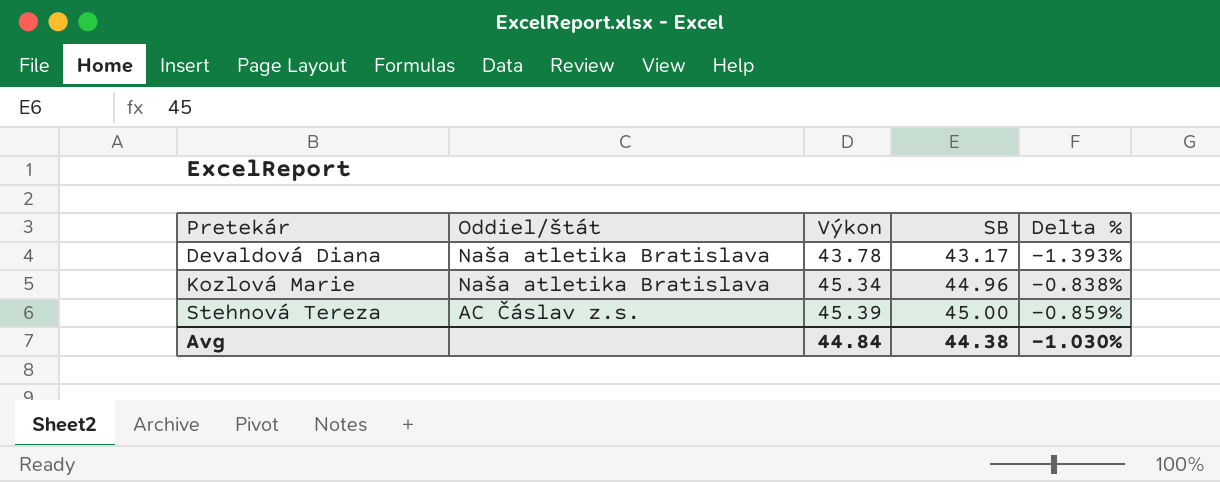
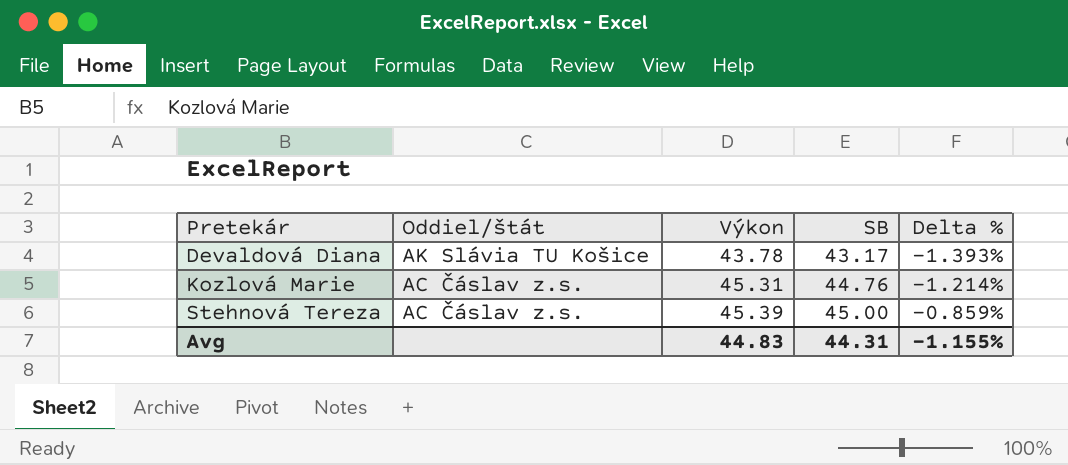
Devaldová Diana | Oddiel/štát: Naša atletika Bratislava -> AK Slávia TU Košice
Kozlová Marie | Oddiel/štát: Naša atletika Bratislava -> AC Čáslav z.s.
Kozlová Marie | Výkon: 45.34 -> 45.31
Kozlová Marie | SB: 44.96 -> 44.76
Kozlová Marie | Delta %: -0.838% -> -1.214%
Avg | Výkon: 44.84 -> 44.83
Avg | SB: 44.38 -> 44.31
Avg | Delta %: -1.030% -> -1.155%

